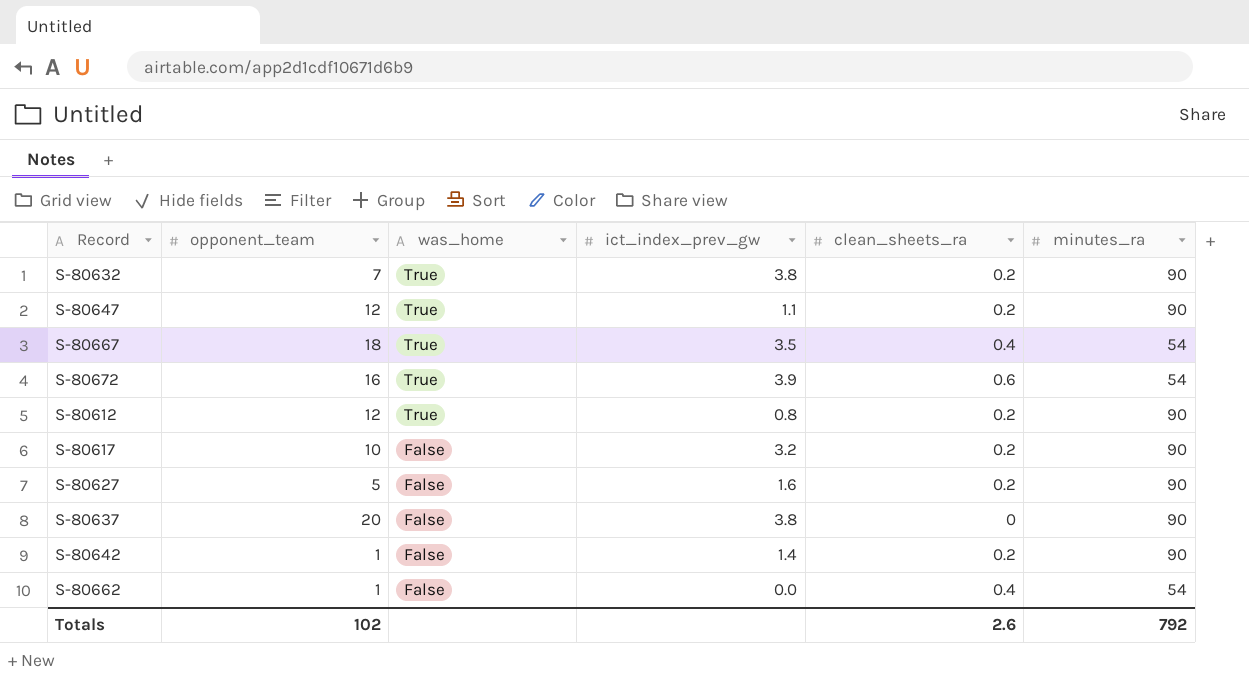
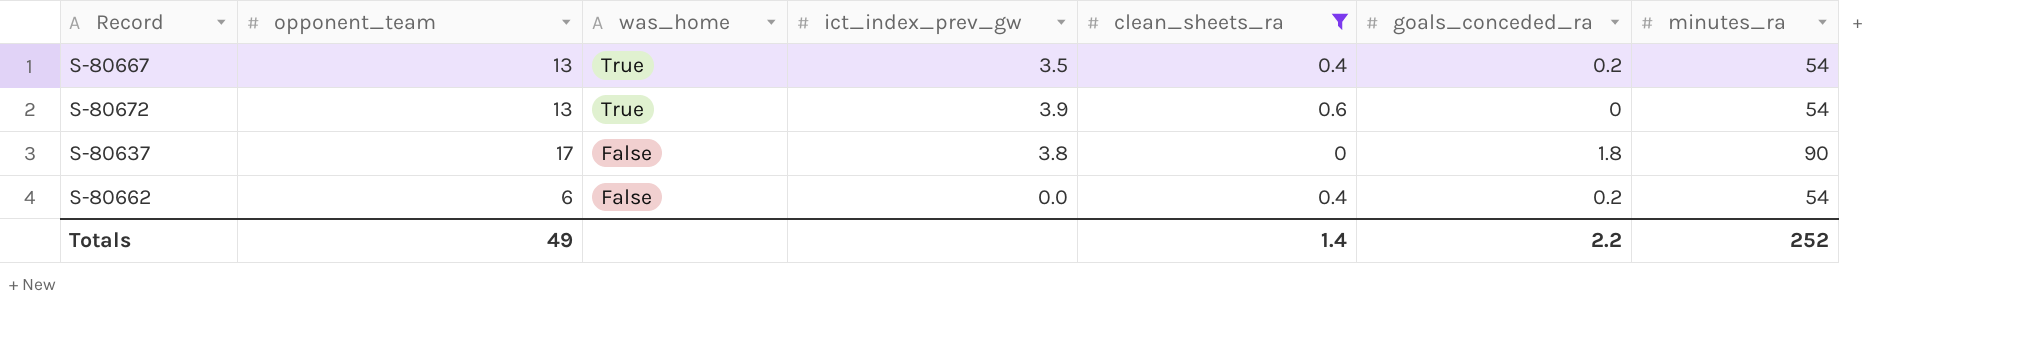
filter: none -> clean_sheets_ra != 0.2
column goals_conceded_ra | position: none -> 6
S-80667 | opponent_team: 18 -> 13
S-80672 | opponent_team: 16 -> 13
S-80637 | opponent_team: 20 -> 17
S-80662 | opponent_team: 1 -> 6
Totals | opponent_team: 102 -> 49
Totals | clean_sheets_ra: 2.6 -> 1.4
Totals | minutes_ra: 792 -> 252

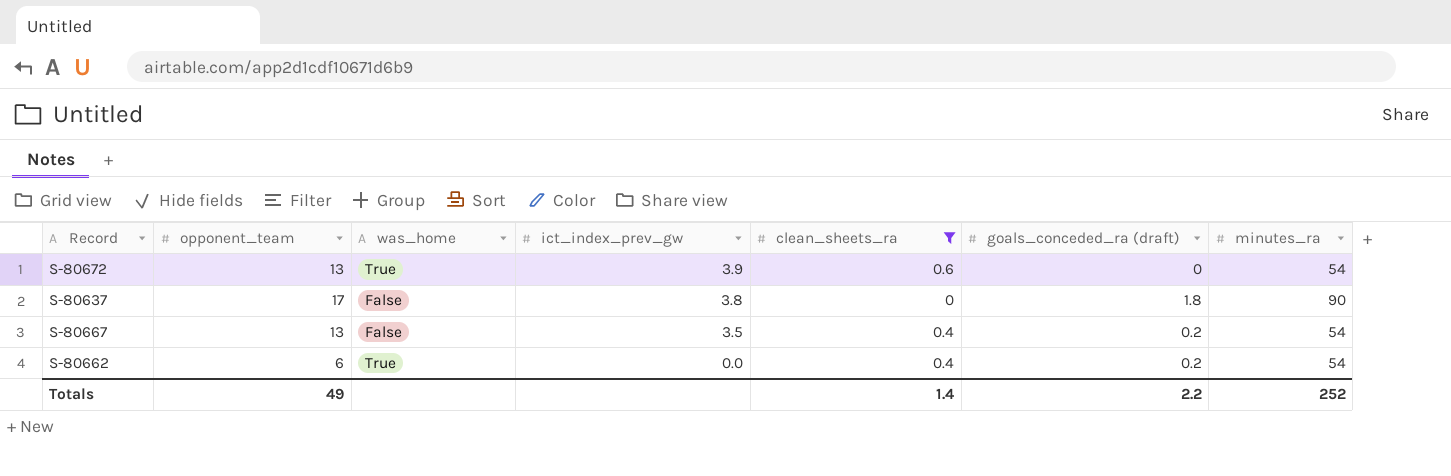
row order: was_home descending -> ict_index_prev_gw descending
column name: goals_conceded_ra -> goals_conceded_ra (draft)
S-80667 | was_home: True -> False
S-80662 | was_home: False -> True

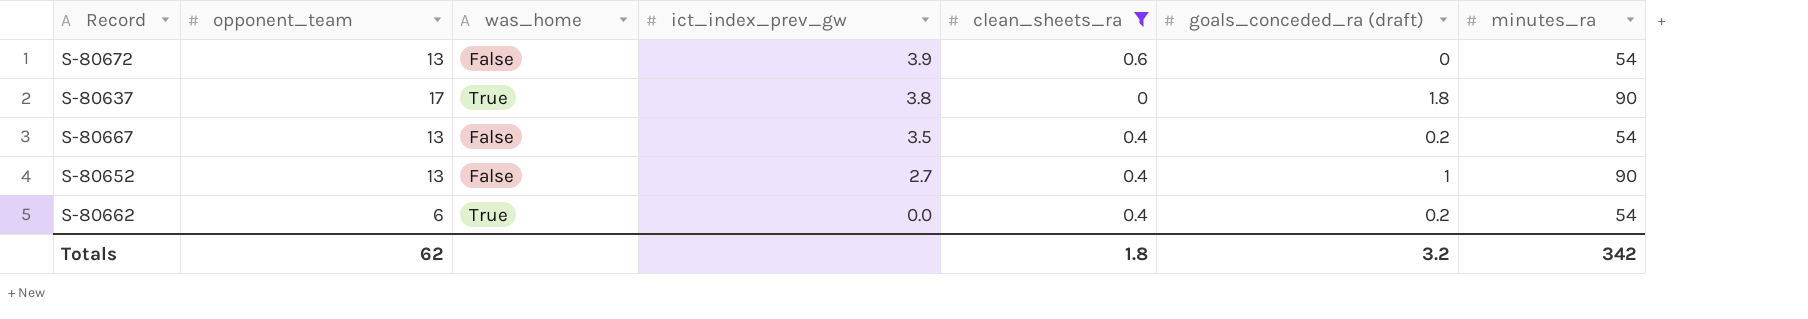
S-80672 | was_home: True -> False
S-80637 | was_home: False -> True
row S-80652: none -> 13 | False | 2.7 | 0.4 | 1 | 90
Totals | opponent_team: 49 -> 62
Totals | clean_sheets_ra: 1.4 -> 1.8
Totals | goals_conceded_ra (draft): 2.2 -> 3.2
Totals | minutes_ra: 252 -> 342

